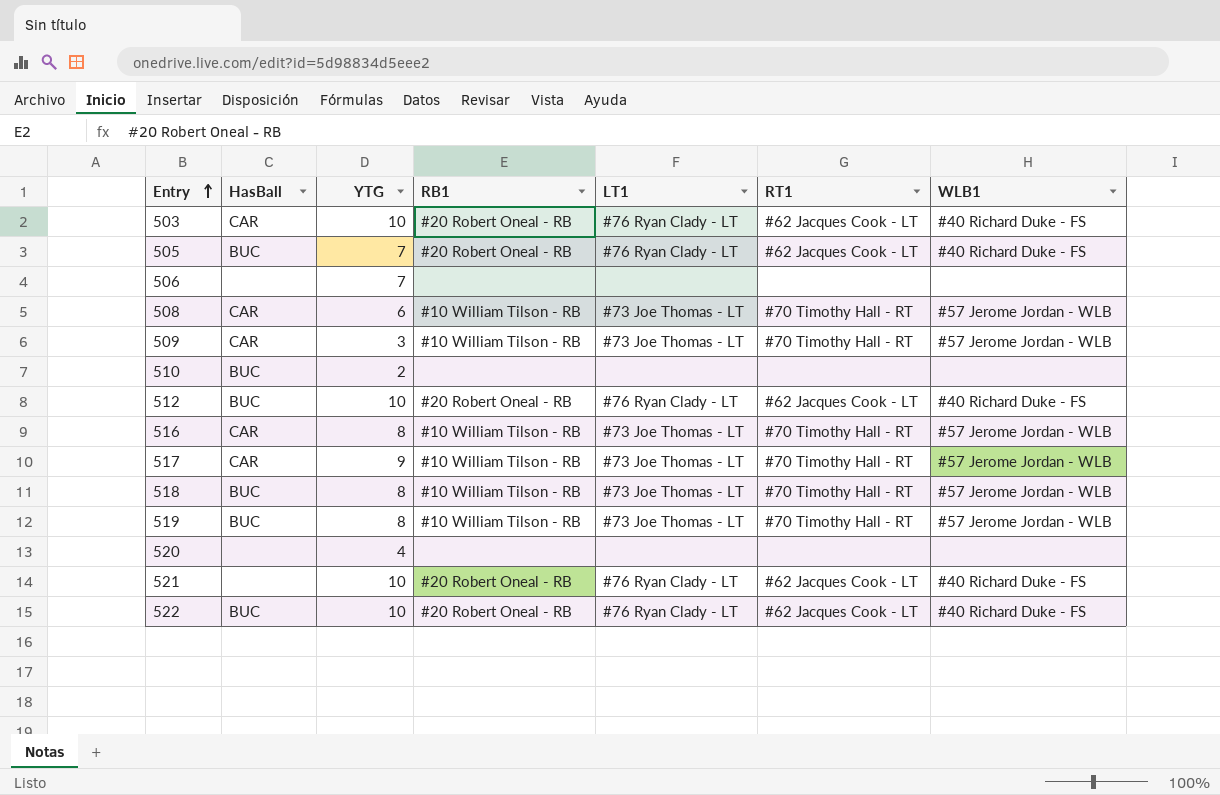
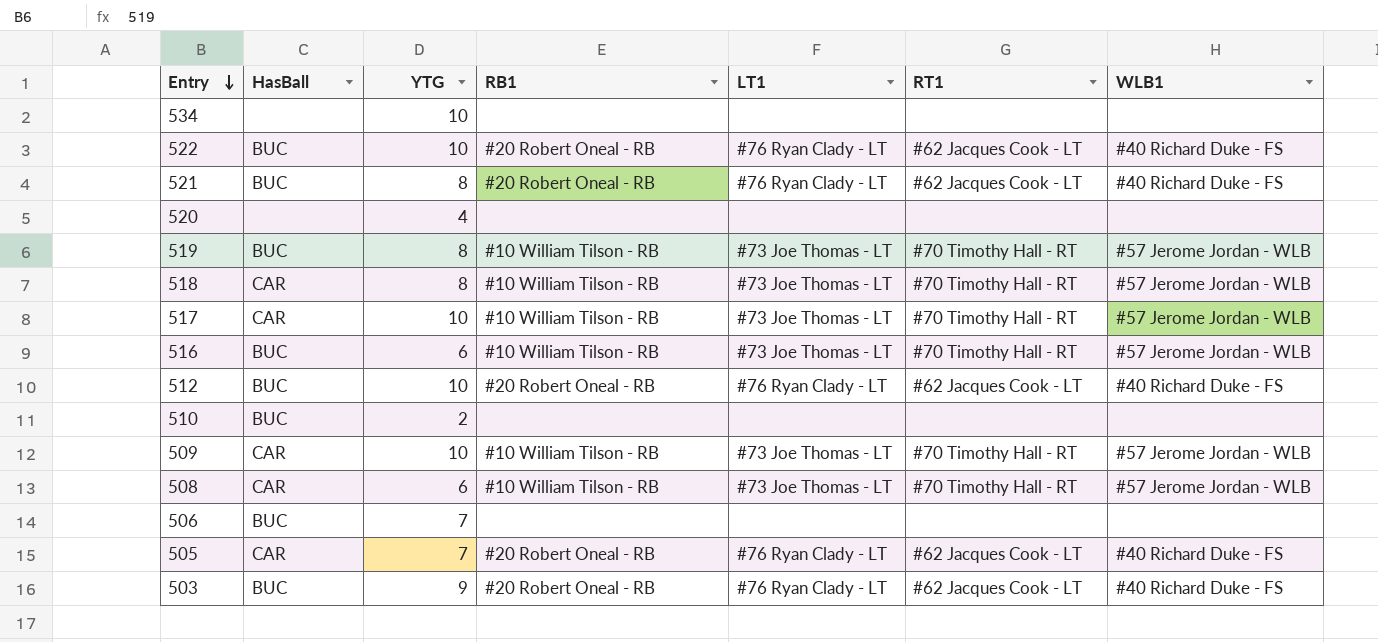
row order: Entry ascending -> Entry descending
row 534: none -> none | 10 | none | none | none | none
521 | HasBall: none -> BUC
521 | YTG: 10 -> 8
518 | HasBall: BUC -> CAR
517 | YTG: 9 -> 10
516 | HasBall: CAR -> BUC
516 | YTG: 8 -> 6
509 | YTG: 3 -> 10
506 | HasBall: none -> BUC
505 | HasBall: BUC -> CAR
503 | HasBall: CAR -> BUC
503 | YTG: 10 -> 9

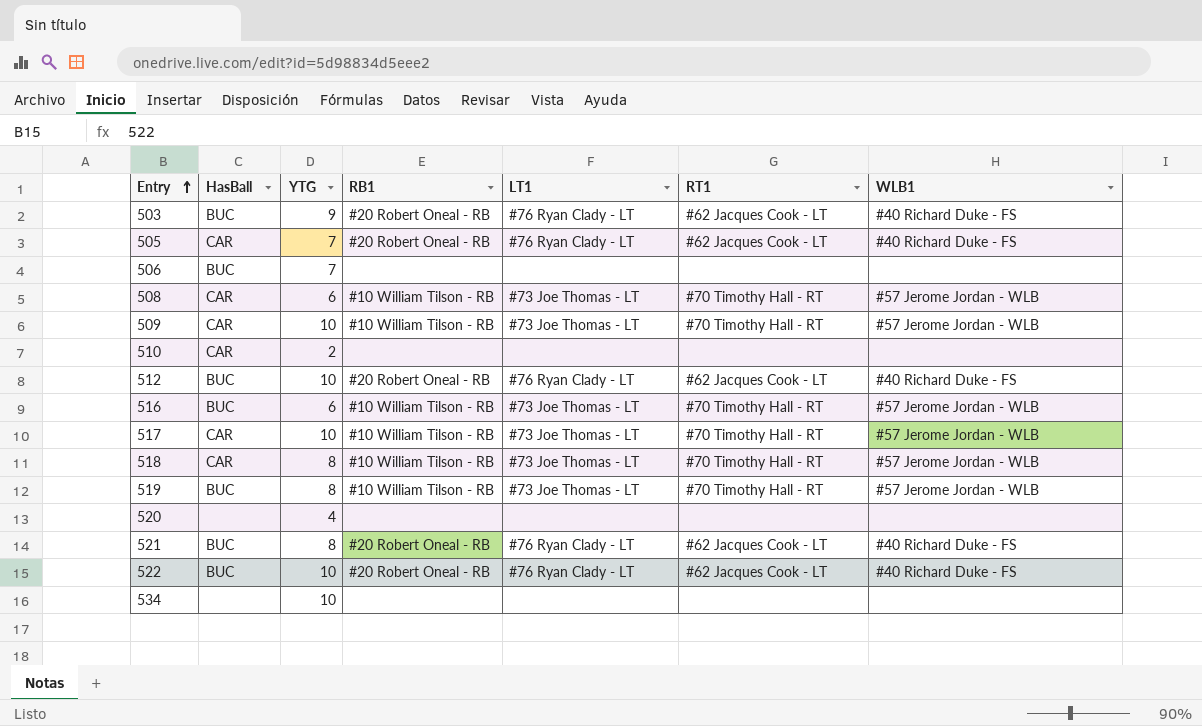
row order: Entry descending -> Entry ascending
510 | HasBall: BUC -> CAR

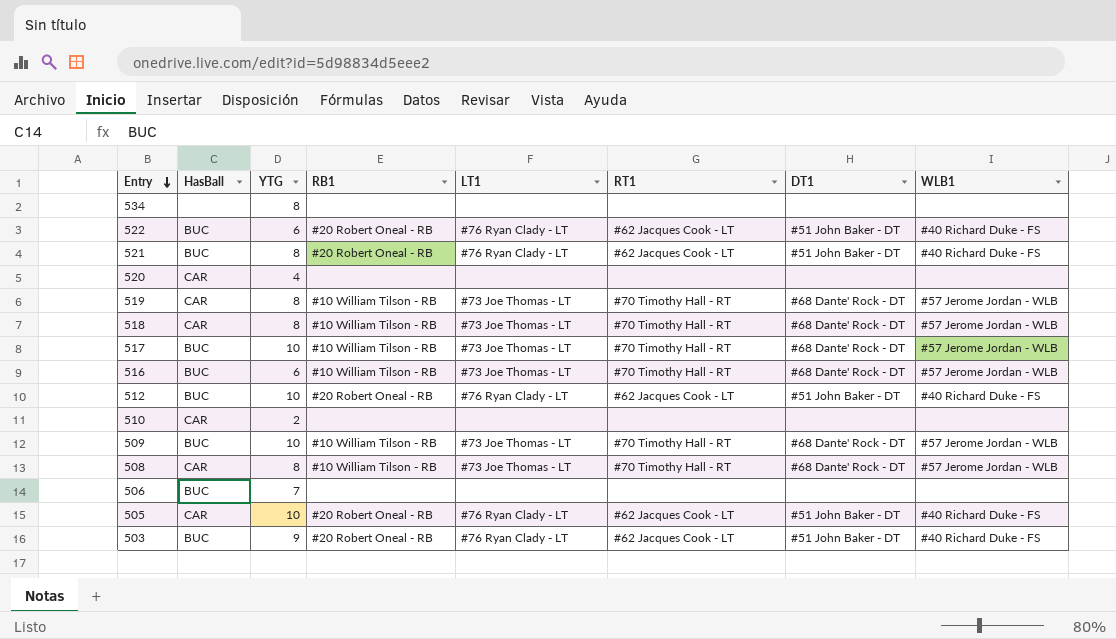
row order: Entry ascending -> Entry descending
column DT1 | position: none -> 7
534 | YTG: 10 -> 8
522 | YTG: 10 -> 6
520 | HasBall: none -> CAR
519 | HasBall: BUC -> CAR
517 | HasBall: CAR -> BUC
509 | HasBall: CAR -> BUC
508 | YTG: 6 -> 8
505 | YTG: 7 -> 10

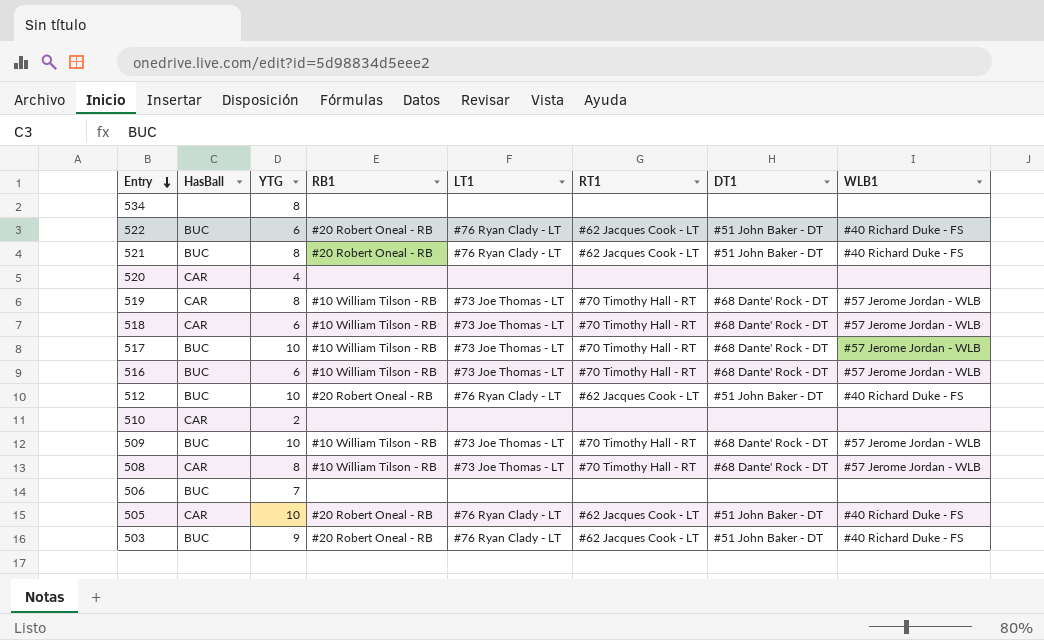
518 | YTG: 8 -> 6

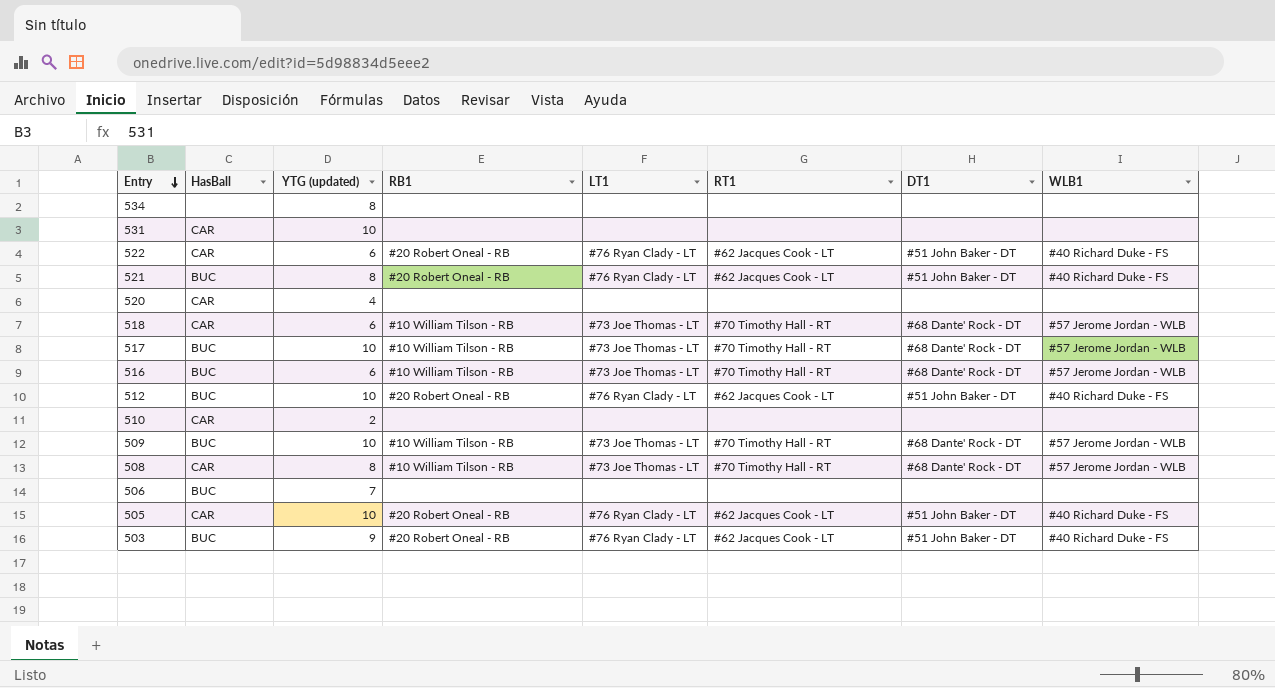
column name: YTG -> YTG (updated)
row 519: CAR | 8 | #10 William Tilson - RB | #73 Joe Thomas - LT | #70 Timothy Hall - RT | #68 Dante' Rock - DT | #57 Jerome Jordan - WLB -> none
row 531: none -> CAR | 10 | none | none | none | none | none
522 | HasBall: BUC -> CAR

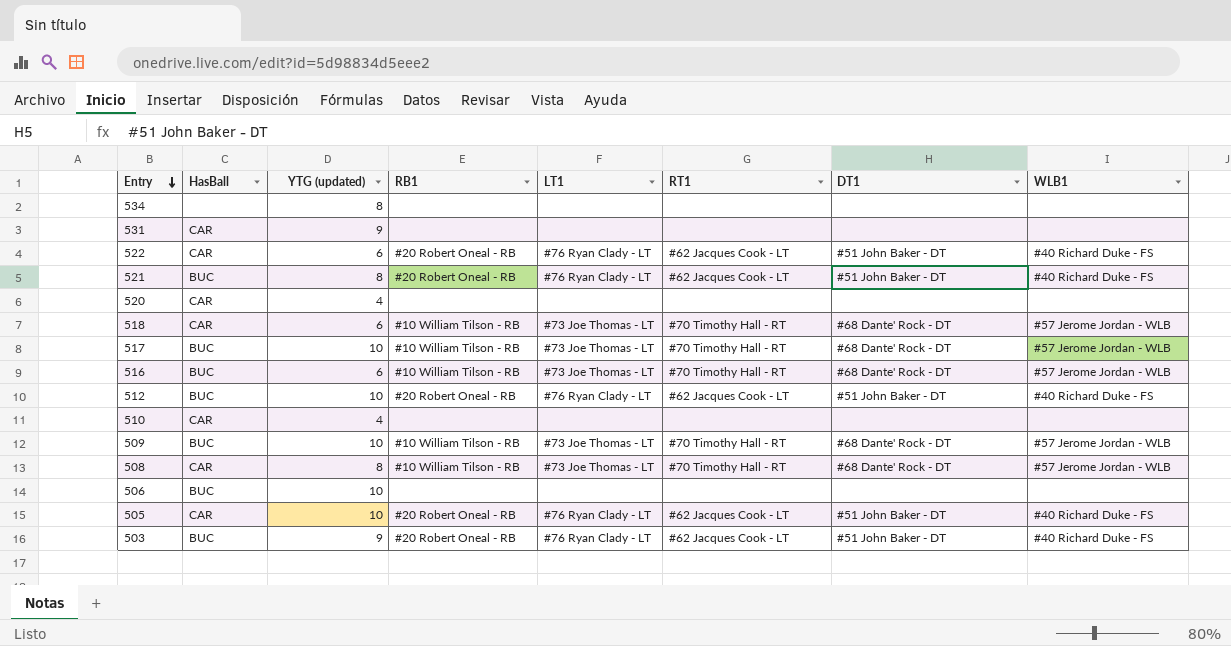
531 | YTG (updated): 10 -> 9
510 | YTG (updated): 2 -> 4
506 | YTG (updated): 7 -> 10

